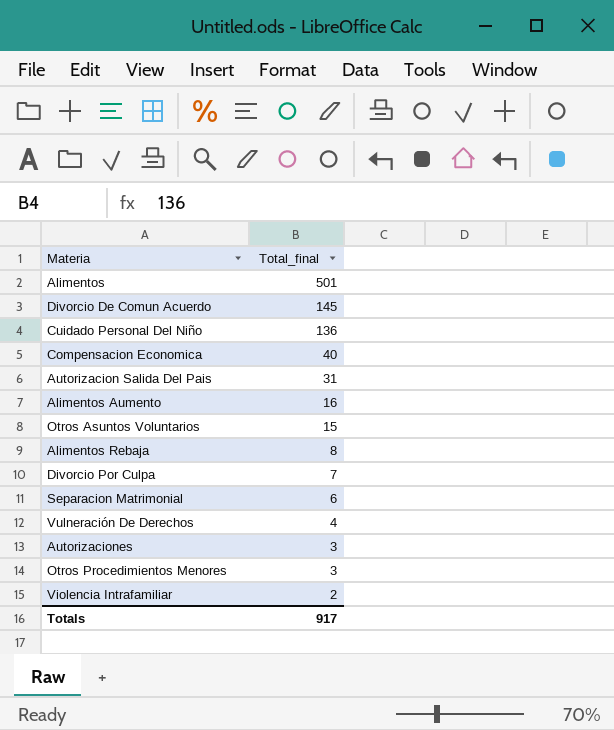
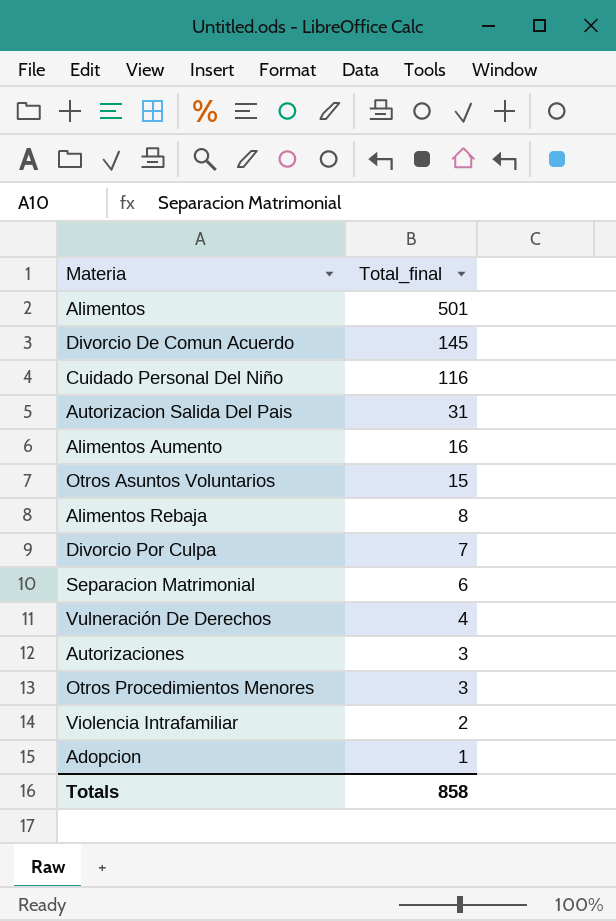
row Compensacion Economica: 40 -> none
Cuidado Personal Del Niño | Total_final: 136 -> 116
row Adopcion: none -> 1
Totals | Total_final: 917 -> 858

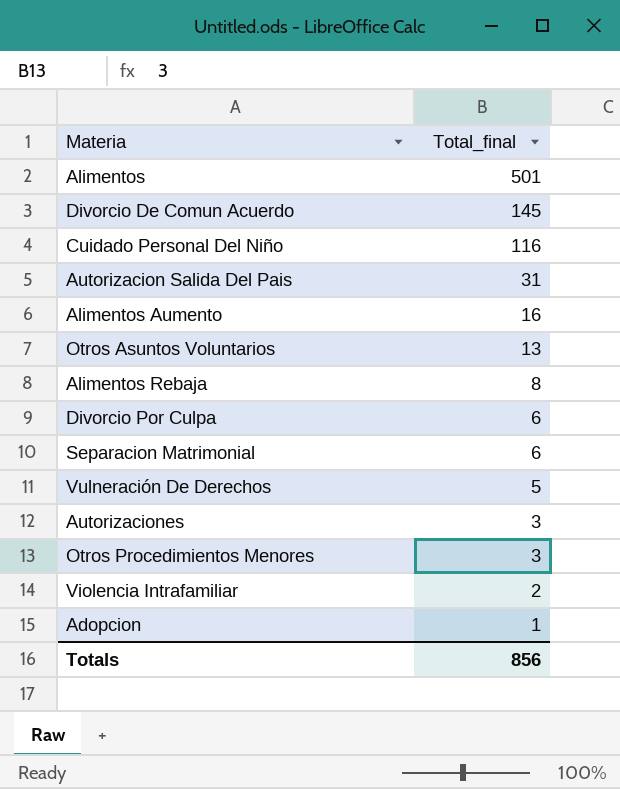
Otros Asuntos Voluntarios | Total_final: 15 -> 13
Divorcio Por Culpa | Total_final: 7 -> 6
Vulneración De Derechos | Total_final: 4 -> 5
Totals | Total_final: 858 -> 856

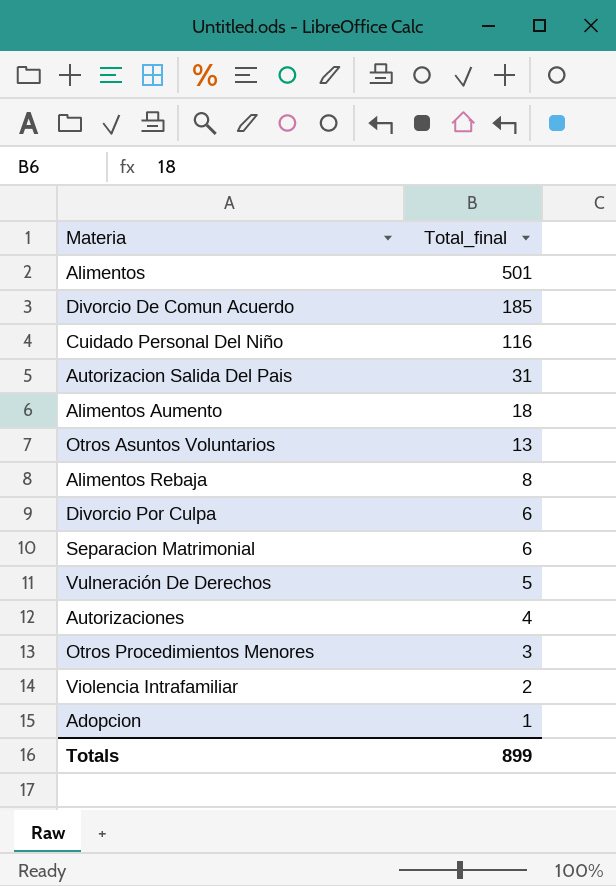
Divorcio De Comun Acuerdo | Total_final: 145 -> 185
Alimentos Aumento | Total_final: 16 -> 18
Autorizaciones | Total_final: 3 -> 4
Totals | Total_final: 856 -> 899

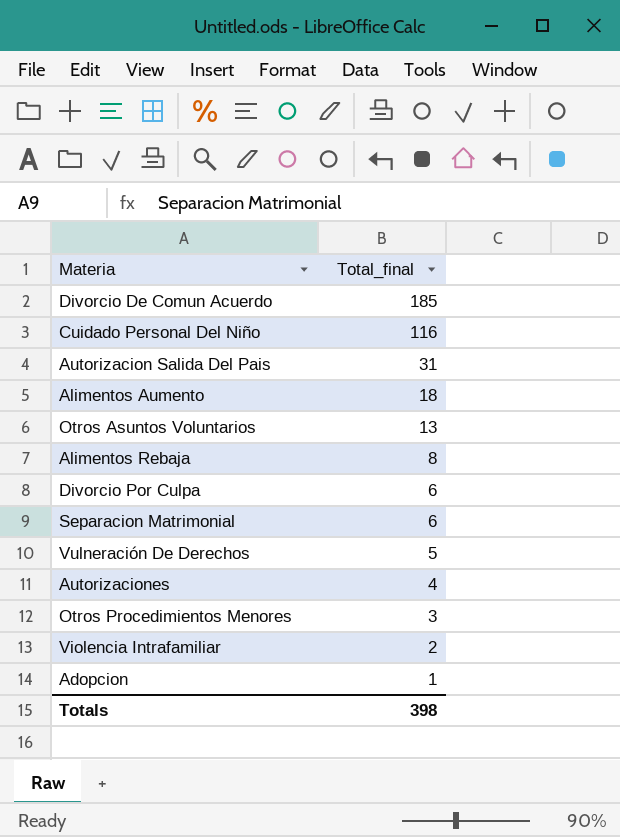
row Alimentos: 501 -> none
Totals | Total_final: 899 -> 398

